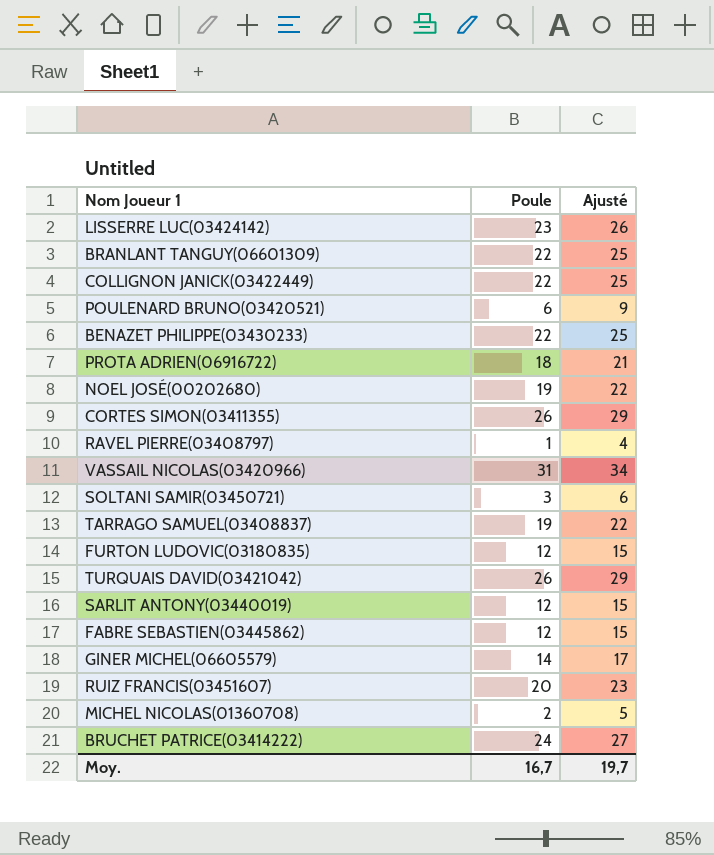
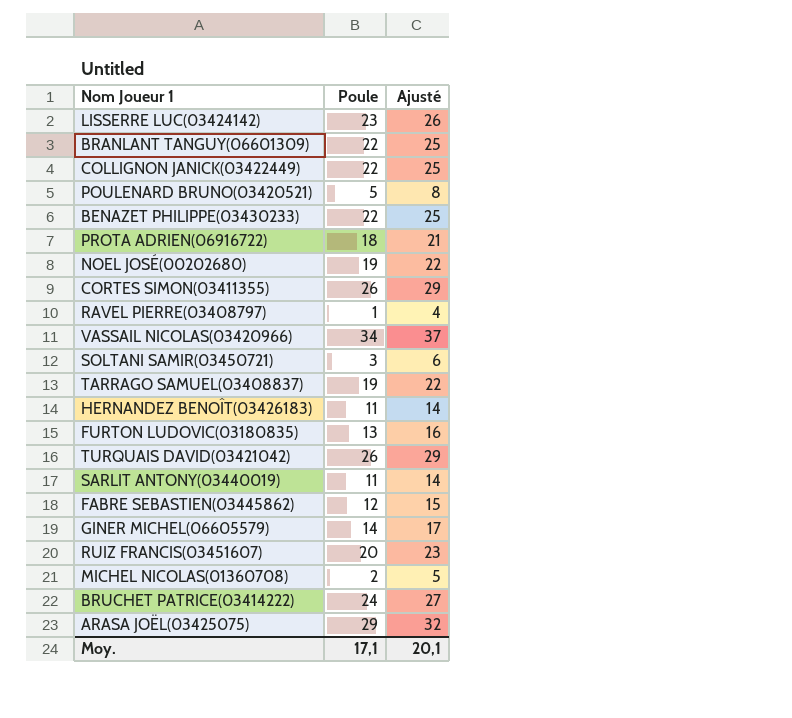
POULENARD BRUNO(03420521) | Poule: 6 -> 5
POULENARD BRUNO(03420521) | Ajusté: 9 -> 8
VASSAIL NICOLAS(03420966) | Poule: 31 -> 34
VASSAIL NICOLAS(03420966) | Ajusté: 34 -> 37
row HERNANDEZ BENOÎT(03426183): none -> 11 | 14
FURTON LUDOVIC(03180835) | Poule: 12 -> 13
FURTON LUDOVIC(03180835) | Ajusté: 15 -> 16
SARLIT ANTONY(03440019) | Poule: 12 -> 11
SARLIT ANTONY(03440019) | Ajusté: 15 -> 14
row ARASA JOËL(03425075): none -> 29 | 32
Moy. | Poule: 16,7 -> 17,1
Moy. | Ajusté: 19,7 -> 20,1

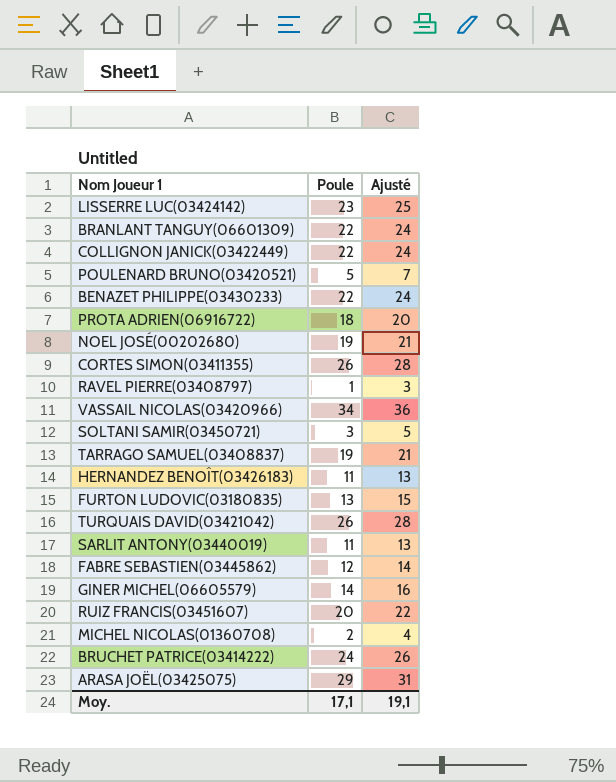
column Ajusté | formula: [Poule] + 3 -> [Poule] + 2
Moy. | Ajusté: 20,1 -> 19,1

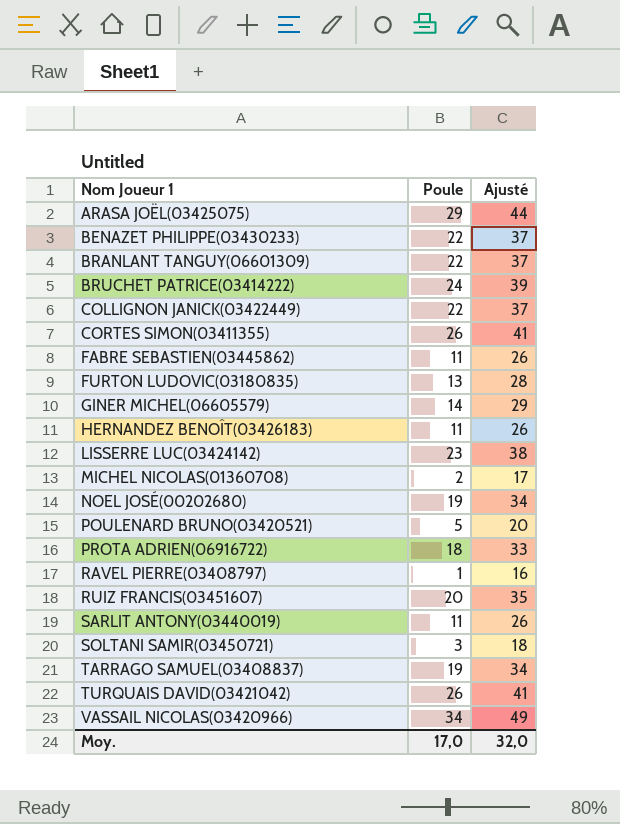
row order: none -> Nom Joueur 1 ascending
column Ajusté | formula: [Poule] + 2 -> [Poule] + 15
FABRE SEBASTIEN(03445862) | Poule: 12 -> 11
Moy. | Poule: 17,1 -> 17,0
Moy. | Ajusté: 19,1 -> 32,0

